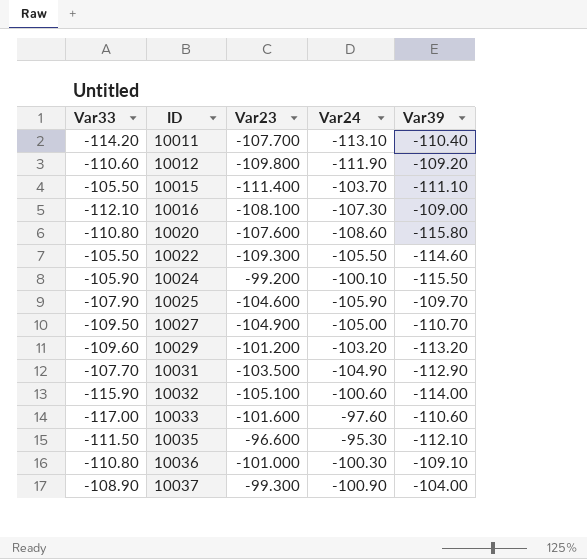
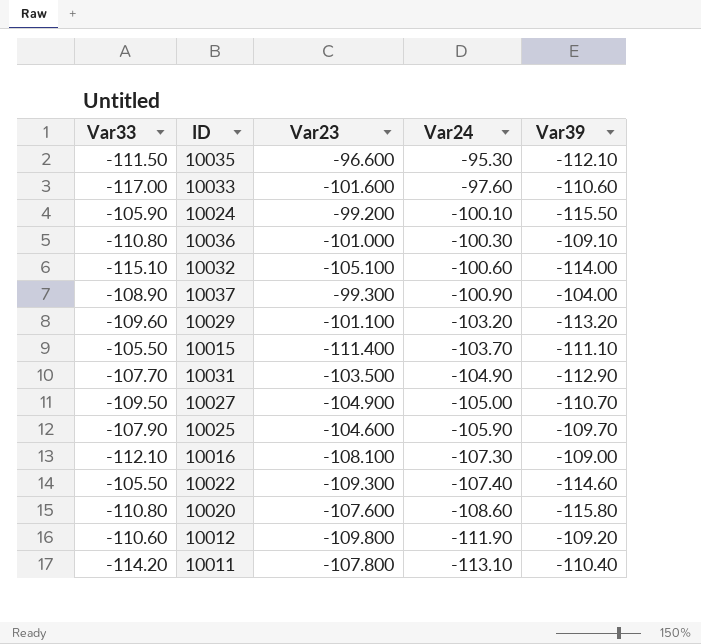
row order: ID ascending -> Var24 descending
10032 | Var33: -115.90 -> -115.10
10029 | Var23: -101.200 -> -101.100
10022 | Var24: -105.50 -> -107.40
10011 | Var23: -107.700 -> -107.800

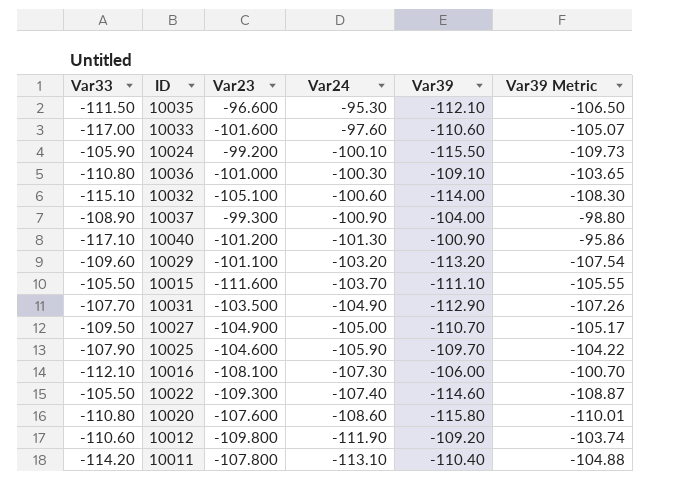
column Var39 Metric | formula: none -> [Var39] * 0.95
row 10040: none -> -117.10 | -101.200 | -101.30 | -100.90 | -95.86
10015 | Var23: -111.400 -> -111.600
10016 | Var39: -109.00 -> -106.00

